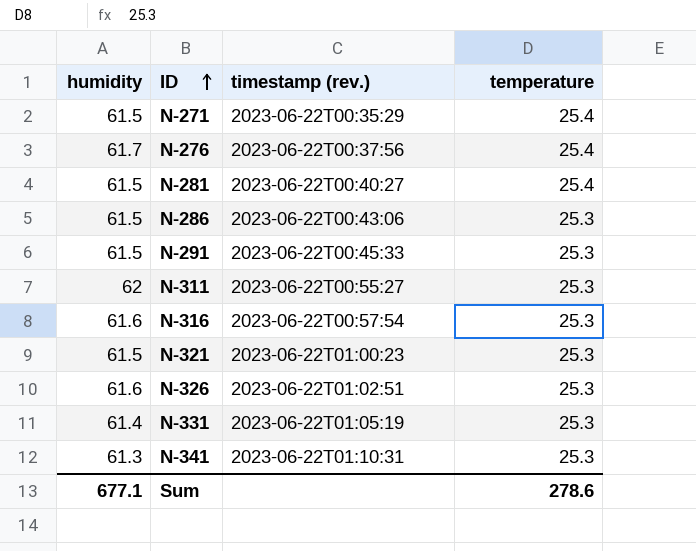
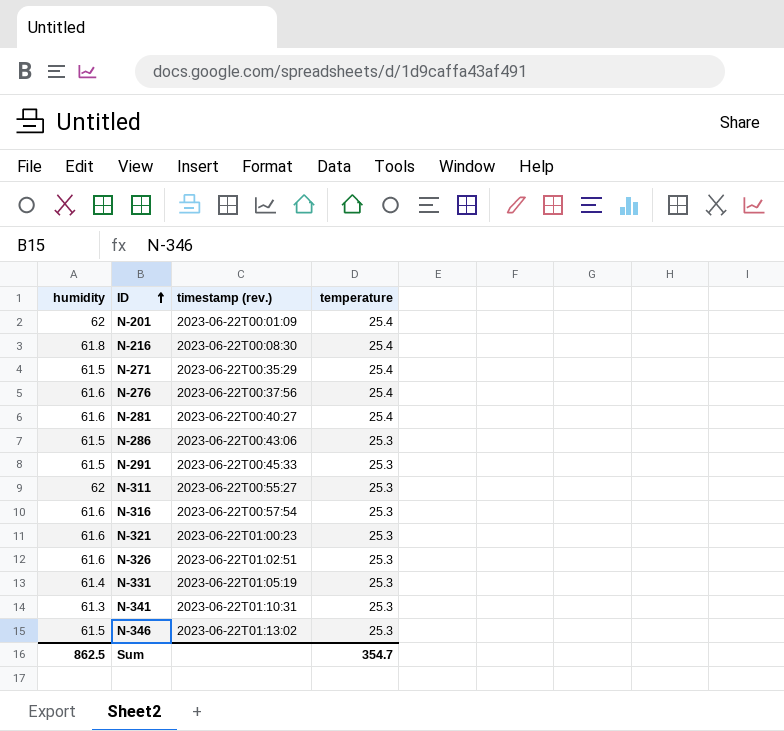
row N-201: none -> 62 | 2023-06-22T00:01:09 | 25.4
row N-216: none -> 61.8 | 2023-06-22T00:08:30 | 25.4
N-276 | humidity: 61.7 -> 61.6
N-281 | humidity: 61.5 -> 61.6
N-321 | humidity: 61.5 -> 61.6
row N-346: none -> 61.5 | 2023-06-22T01:13:02 | 25.3
Sum | humidity: 677.1 -> 862.5
Sum | temperature: 278.6 -> 354.7

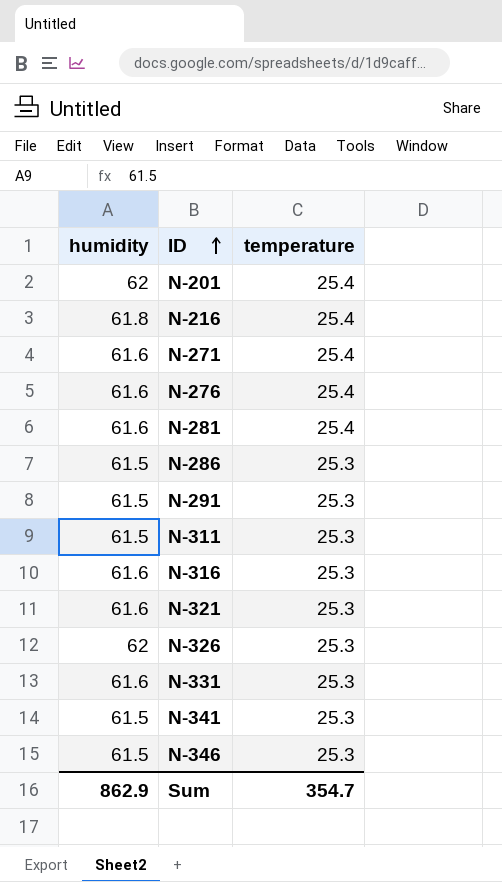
column timestamp (rev.) | position: 3 -> none
N-271 | humidity: 61.5 -> 61.6
N-311 | humidity: 62 -> 61.5
N-326 | humidity: 61.6 -> 62
N-331 | humidity: 61.4 -> 61.6
N-341 | humidity: 61.3 -> 61.5
Sum | humidity: 862.5 -> 862.9

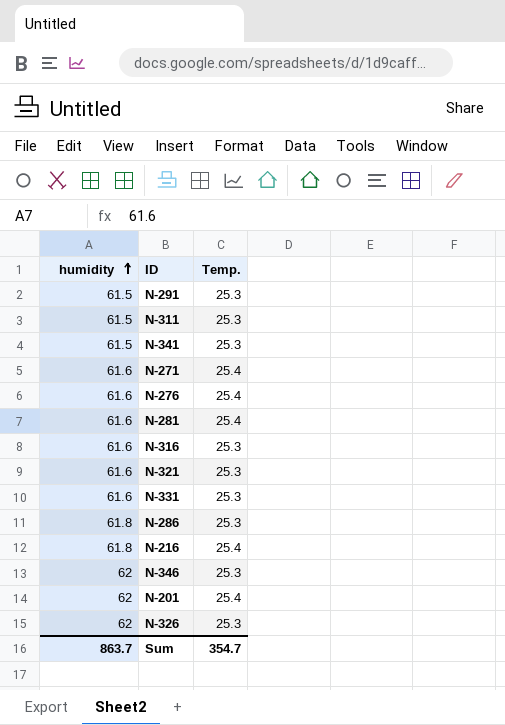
row order: ID ascending -> humidity ascending
column name: temperature -> Temp.
N-286 | humidity: 61.5 -> 61.8
N-346 | humidity: 61.5 -> 62
Sum | humidity: 862.9 -> 863.7

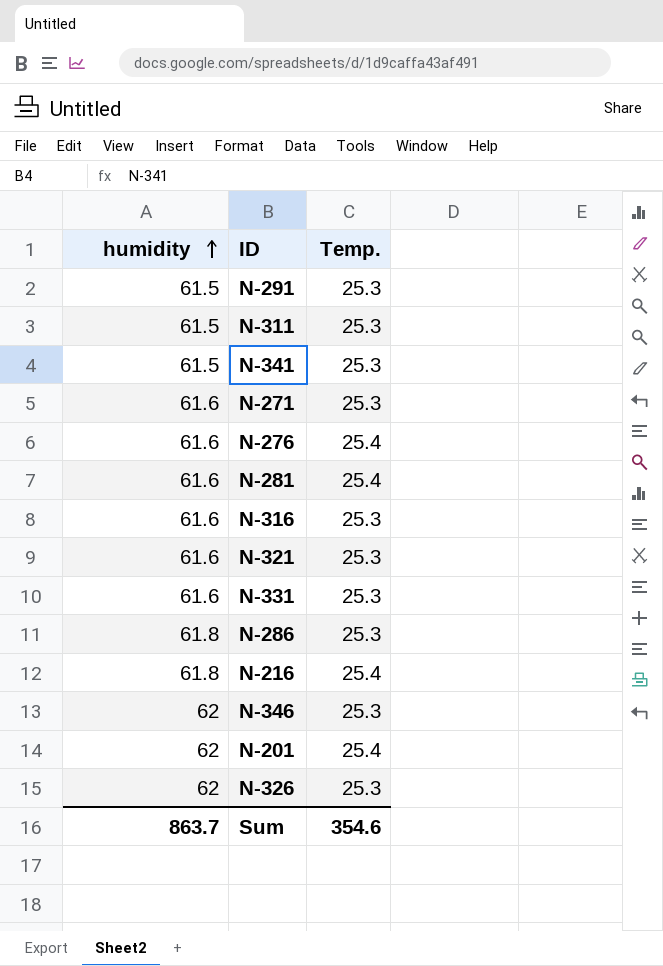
N-271 | Temp.: 25.4 -> 25.3
Sum | Temp.: 354.7 -> 354.6

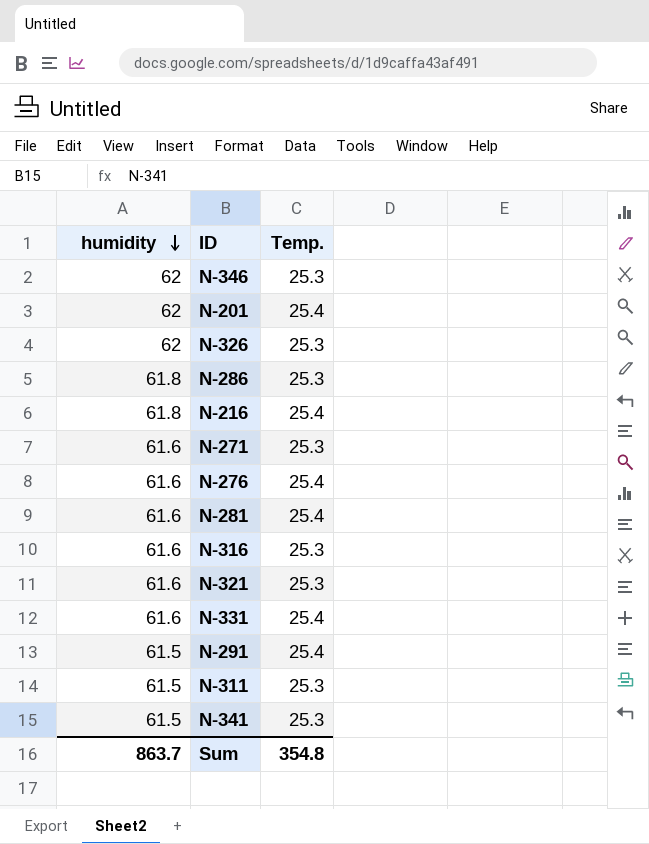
row order: humidity ascending -> humidity descending
N-331 | Temp.: 25.3 -> 25.4
N-291 | Temp.: 25.3 -> 25.4
Sum | Temp.: 354.6 -> 354.8

